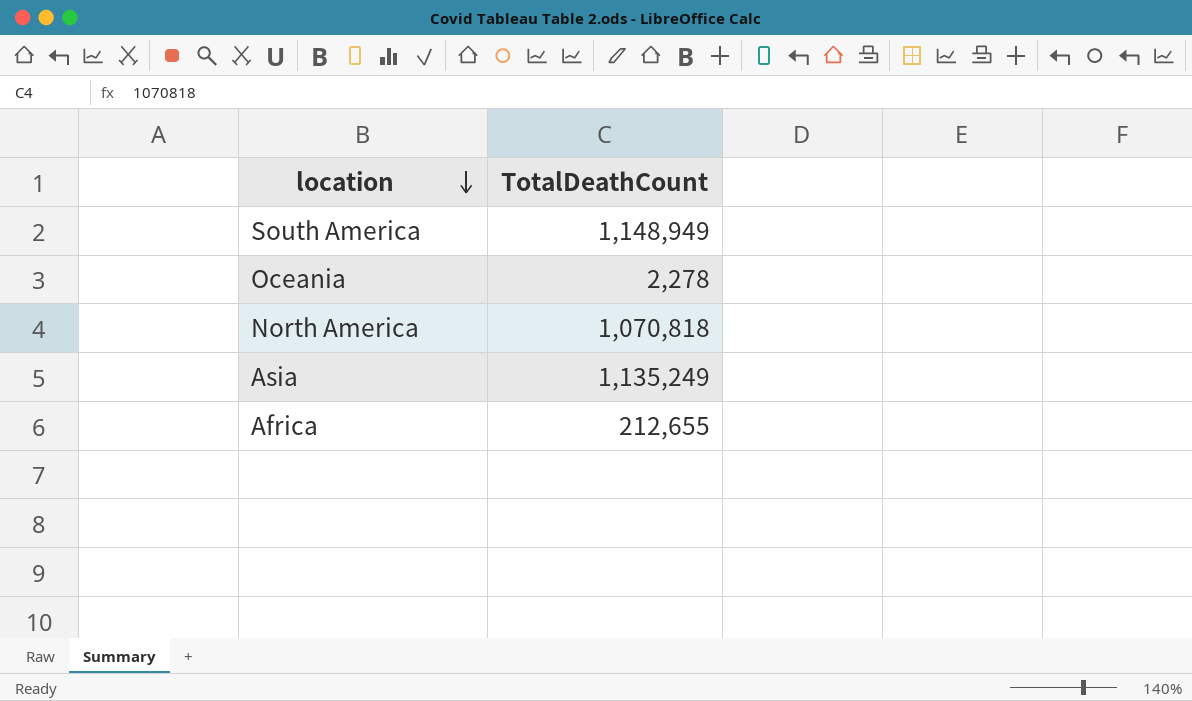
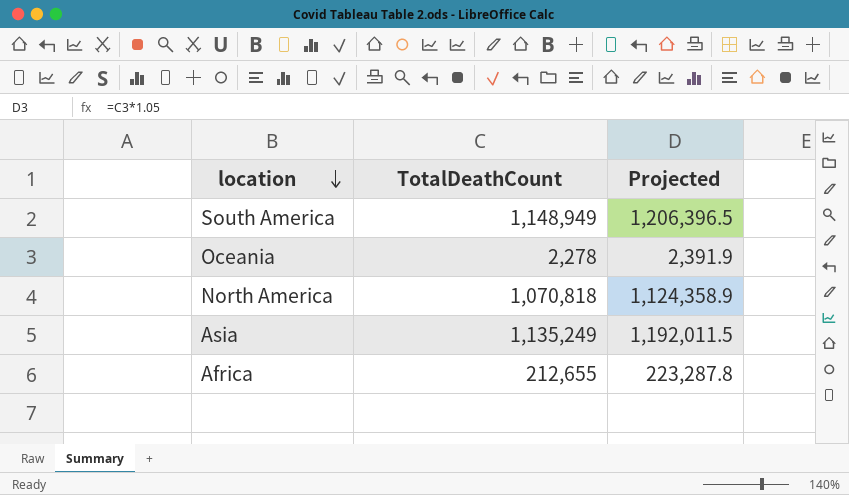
column Projected | formula: none -> [TotalDeathCount] * 1.05

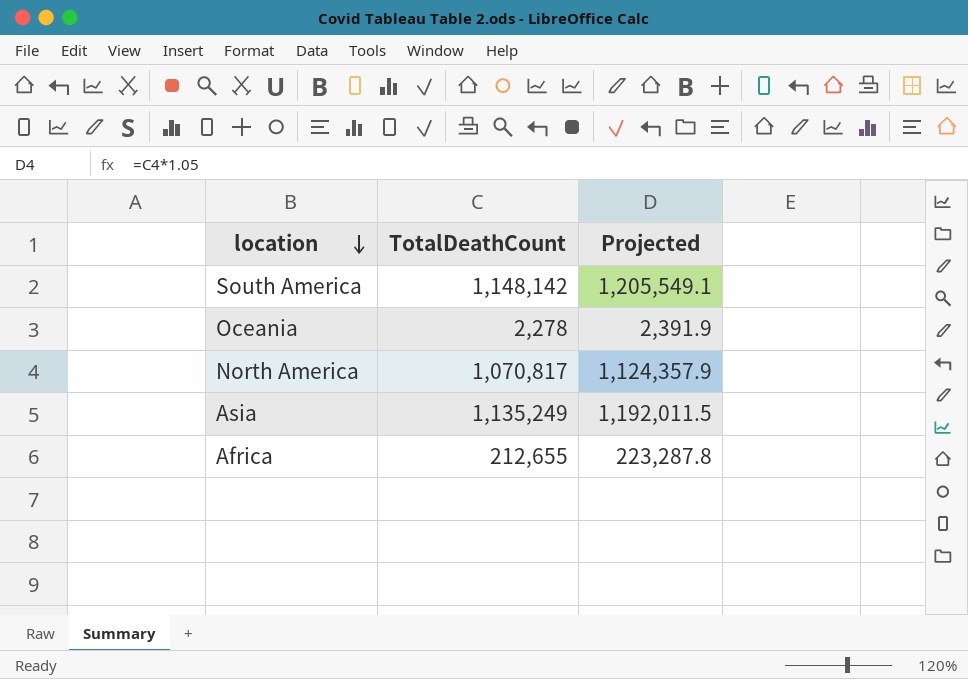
South America | TotalDeathCount: 1,148,949 -> 1,148,142
South America | Projected: 1,206,396.5 -> 1,205,549.1
North America | TotalDeathCount: 1,070,818 -> 1,070,817
North America | Projected: 1,124,358.9 -> 1,124,357.9

